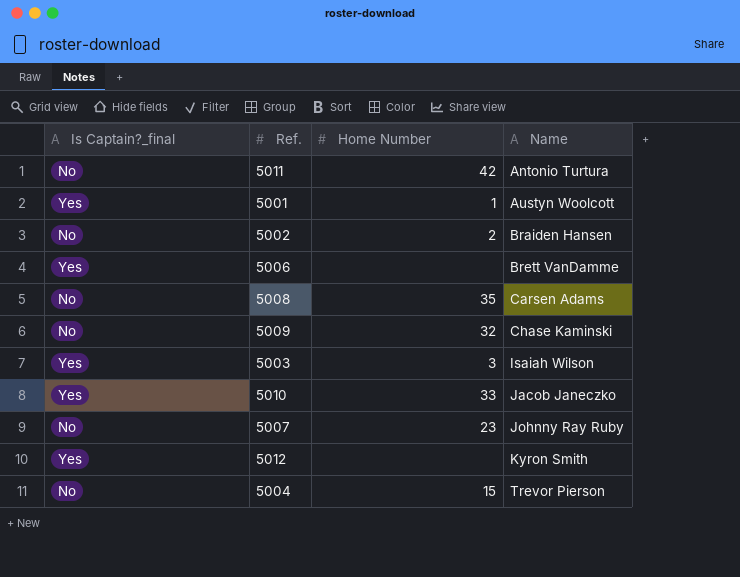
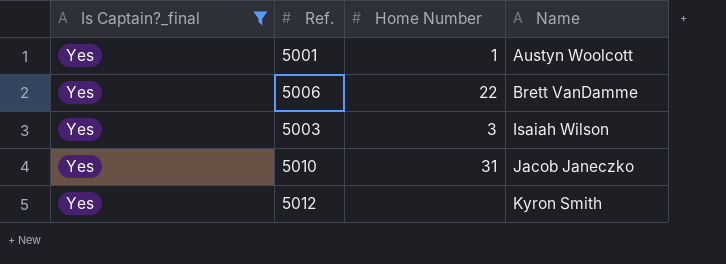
filter: none -> Is Captain?_final = Yes
5006 | Home Number: none -> 22
5010 | Home Number: 33 -> 31

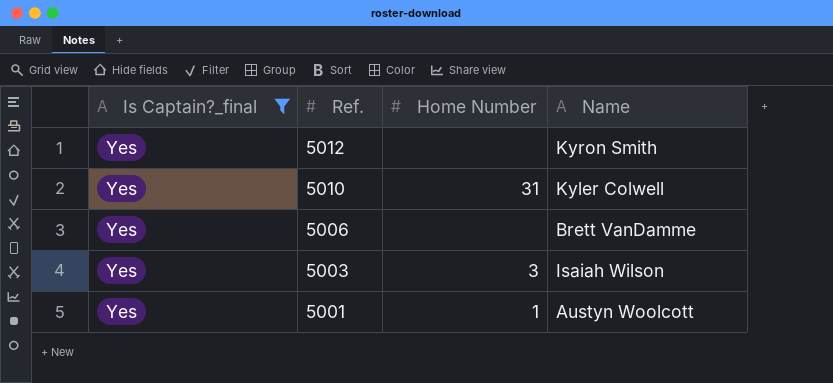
row order: Name ascending -> Ref. descending
5010 | Name: Jacob Janeczko -> Kyler Colwell
5006 | Home Number: 22 -> none

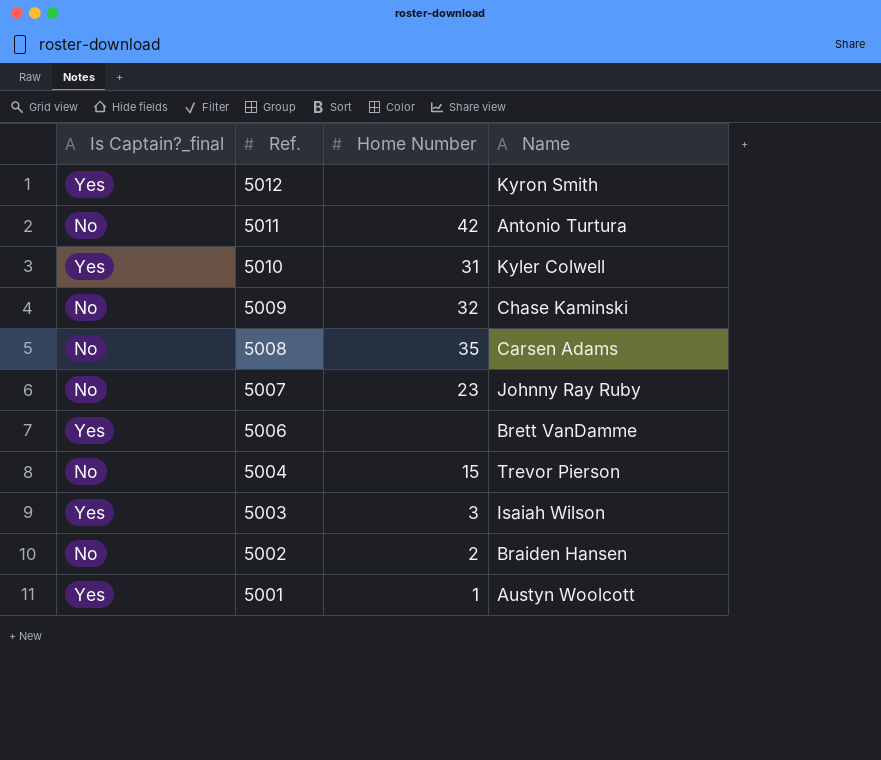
filter: Is Captain?_final = Yes -> none

